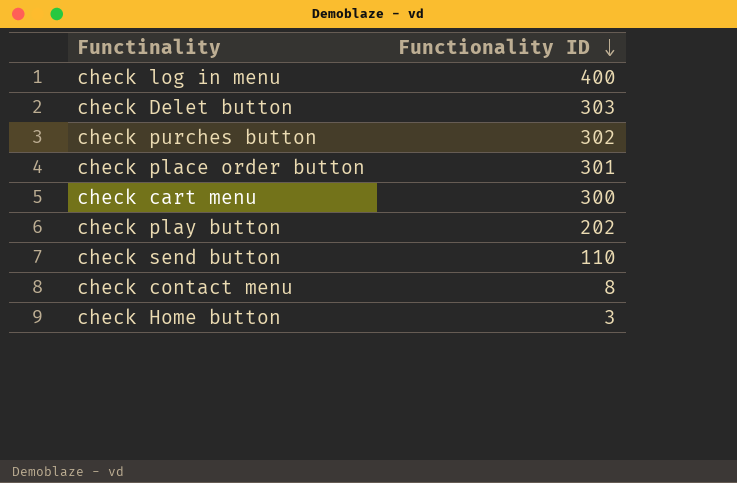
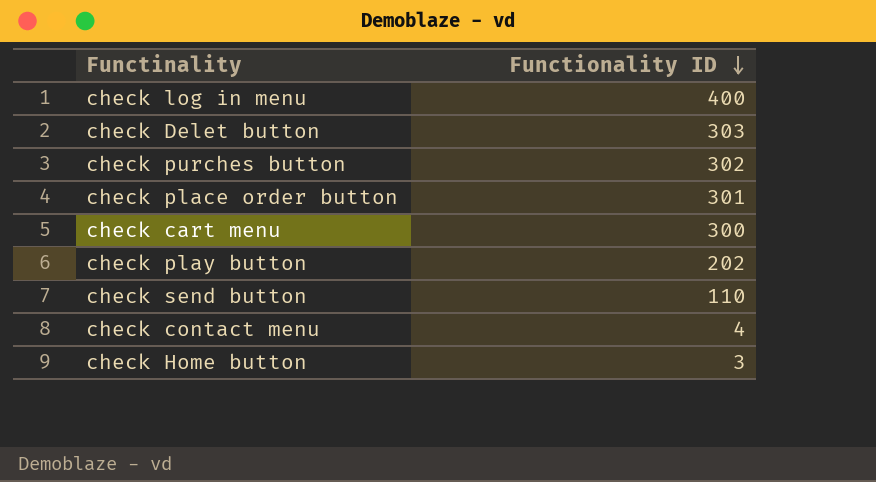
check contact menu | Functionality ID: 8 -> 4

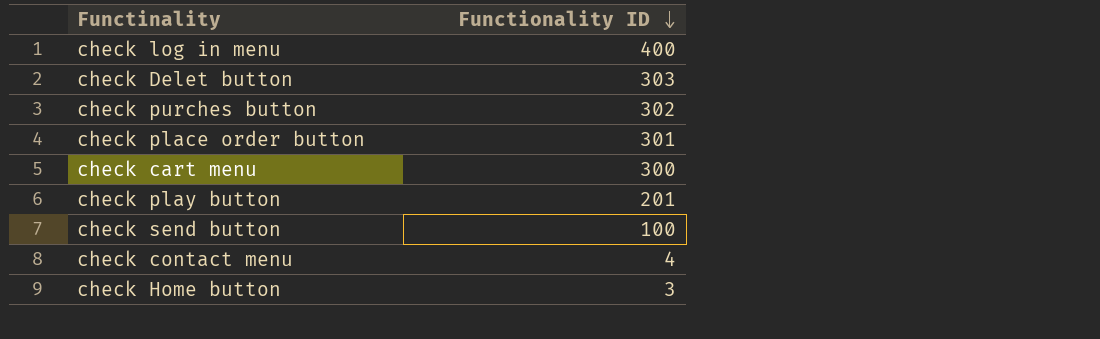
check play button | Functionality ID: 202 -> 201
check send button | Functionality ID: 110 -> 100

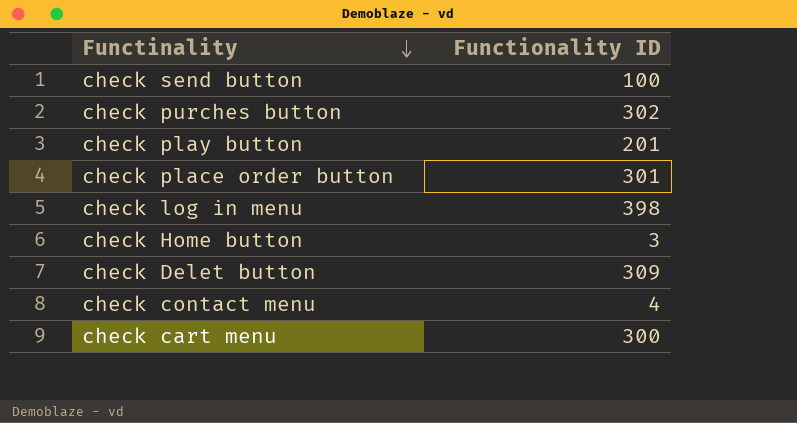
row order: Functionality ID descending -> Functinality descending
check log in menu | Functionality ID: 400 -> 398
check Delet button | Functionality ID: 303 -> 309

